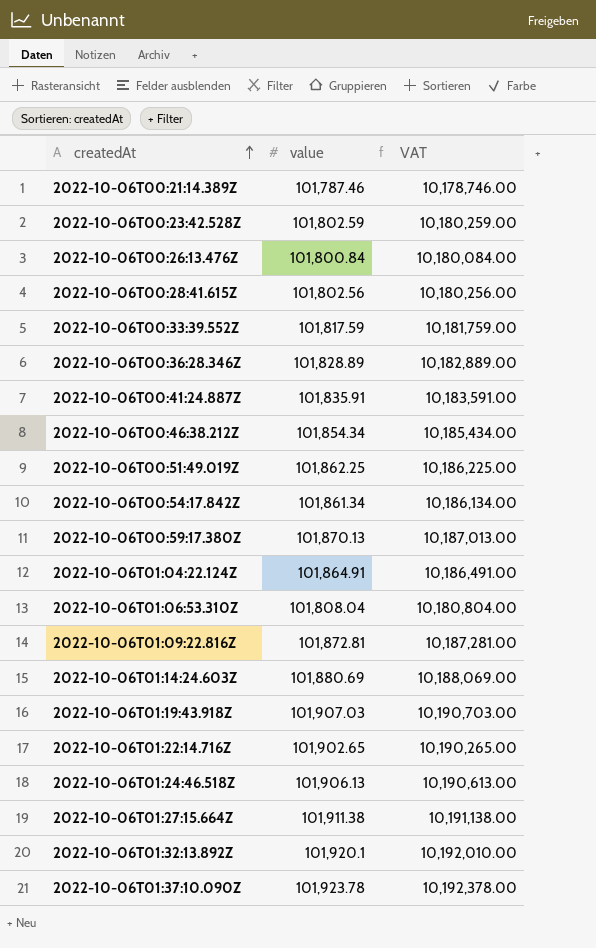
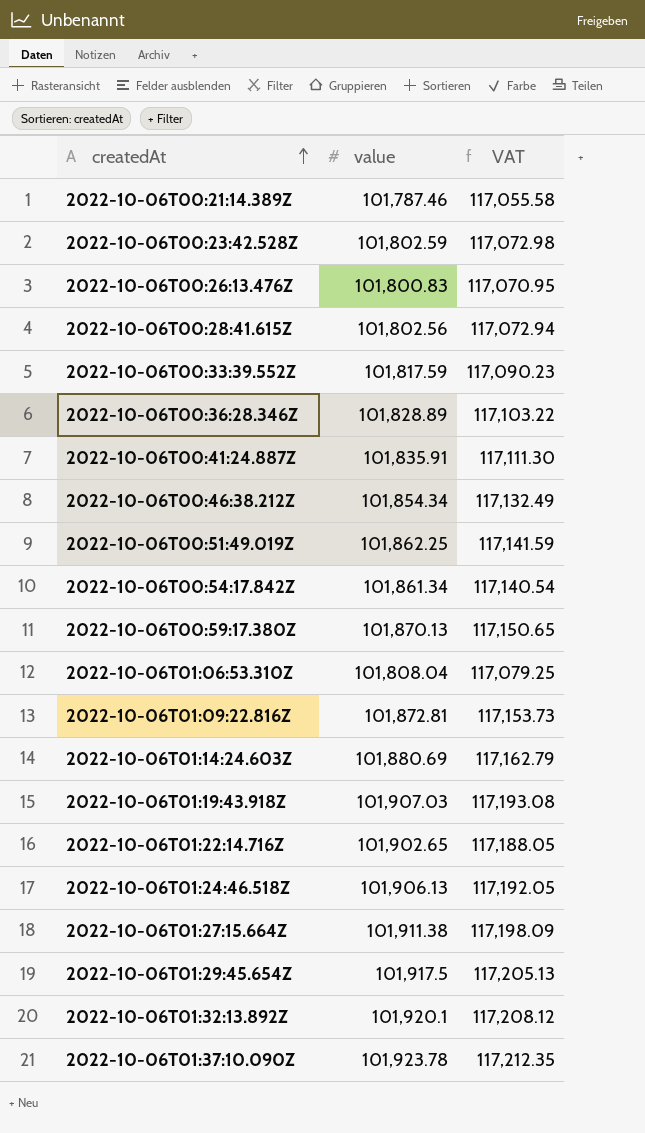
column VAT | formula: [value] * 100 -> [value] * 1.15
row 2022-10-06T01:04:22.124Z: 101,864.91 | 10,186,491.00 -> none
2022-10-06T00:26:13.476Z | value: 101,800.84 -> 101,800.83
row 2022-10-06T01:29:45.654Z: none -> 101,917.5 | 117,205.13

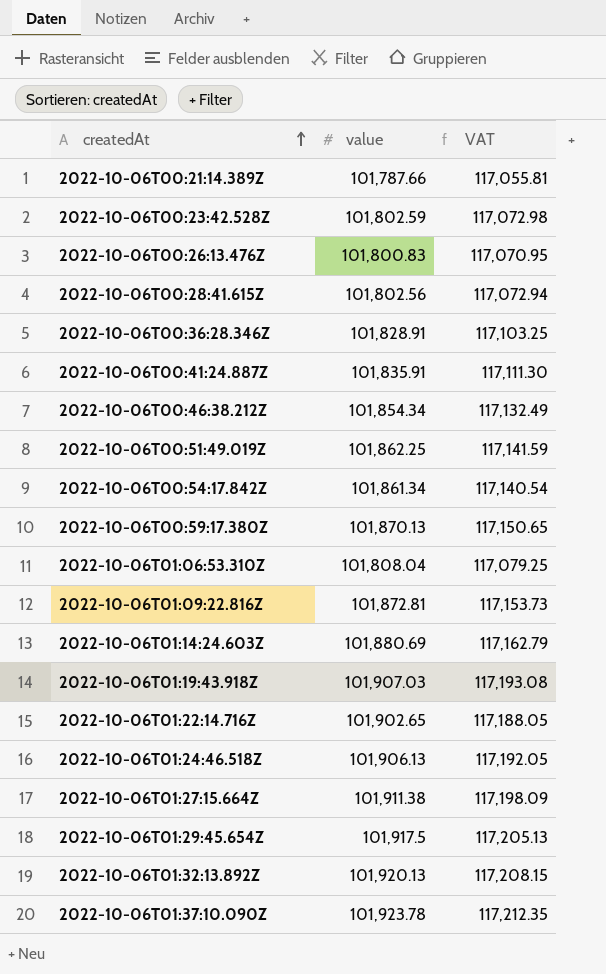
row 2022-10-06T00:33:39.552Z: 101,817.59 | 117,090.23 -> none
2022-10-06T00:21:14.389Z | value: 101,787.46 -> 101,787.66
2022-10-06T00:21:14.389Z | VAT: 117,055.58 -> 117,055.81
2022-10-06T00:36:28.346Z | value: 101,828.89 -> 101,828.91
2022-10-06T00:36:28.346Z | VAT: 117,103.22 -> 117,103.25
2022-10-06T01:32:13.892Z | value: 101,920.1 -> 101,920.13
2022-10-06T01:32:13.892Z | VAT: 117,208.12 -> 117,208.15

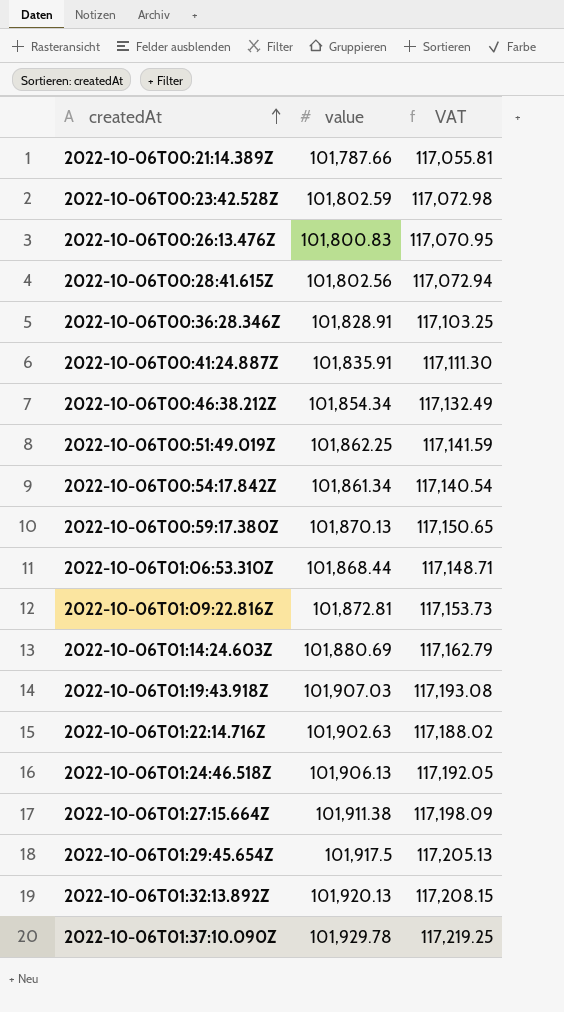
2022-10-06T01:06:53.310Z | value: 101,808.04 -> 101,868.44
2022-10-06T01:06:53.310Z | VAT: 117,079.25 -> 117,148.71
2022-10-06T01:22:14.716Z | value: 101,902.65 -> 101,902.63
2022-10-06T01:22:14.716Z | VAT: 117,188.05 -> 117,188.02
2022-10-06T01:37:10.090Z | value: 101,923.78 -> 101,929.78
2022-10-06T01:37:10.090Z | VAT: 117,212.35 -> 117,219.25

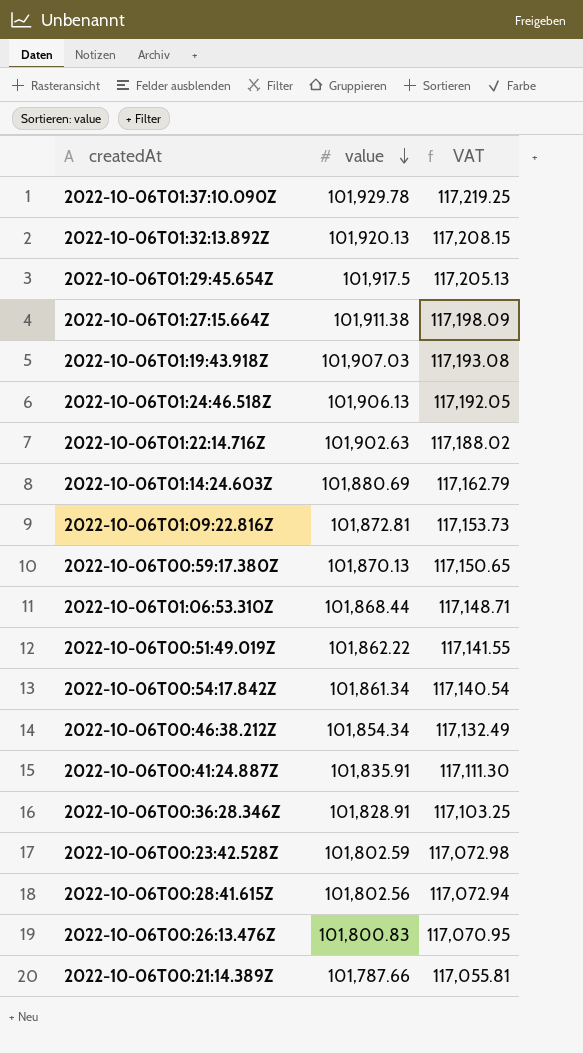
row order: createdAt ascending -> value descending
2022-10-06T00:51:49.019Z | value: 101,862.25 -> 101,862.22
2022-10-06T00:51:49.019Z | VAT: 117,141.59 -> 117,141.55

